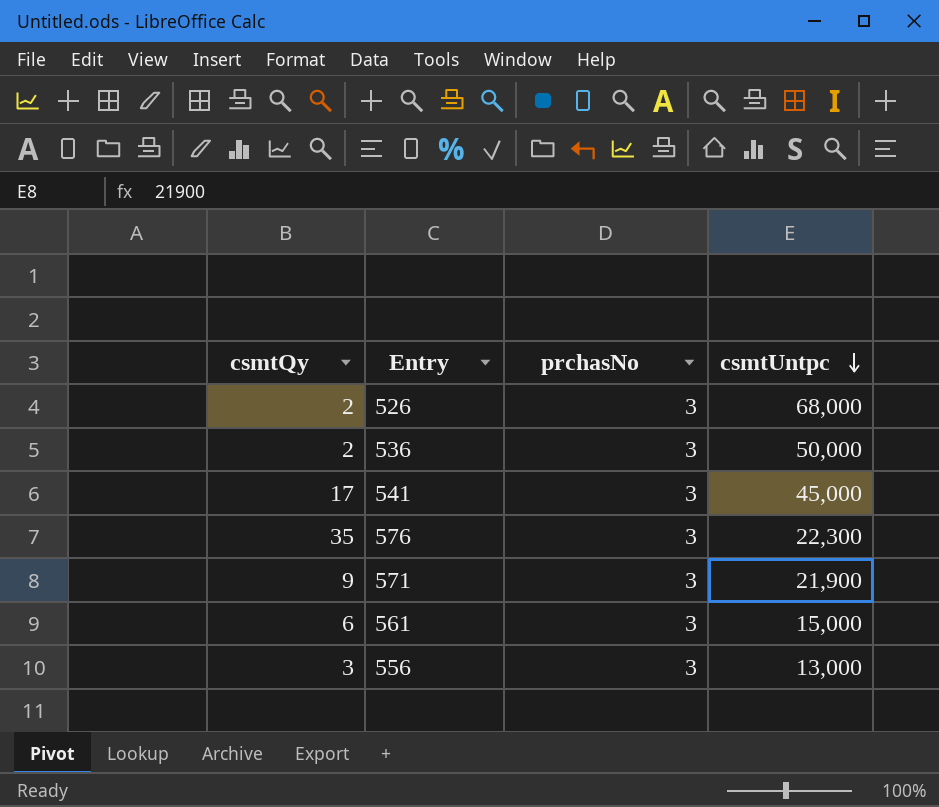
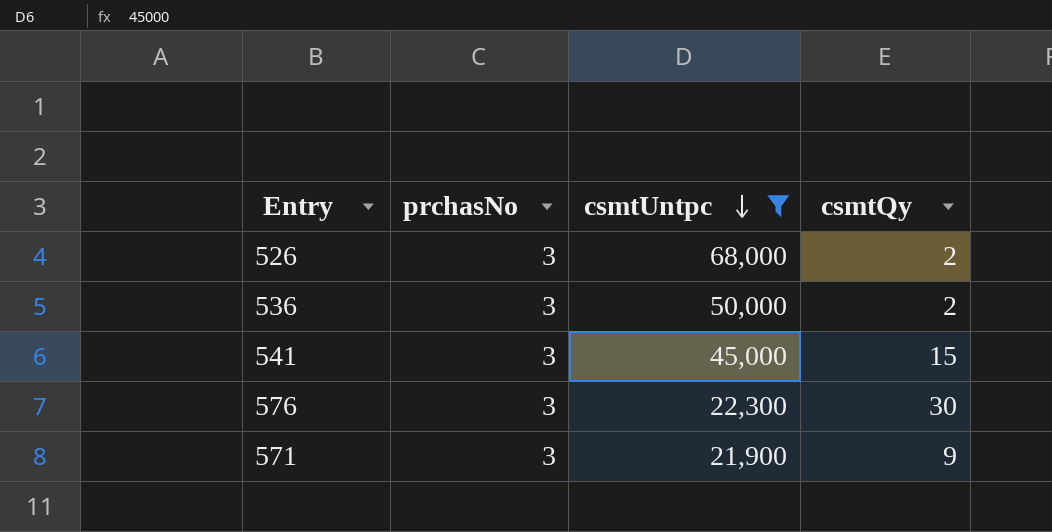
filter: none -> csmtUntpc >= 21,900
column csmtQy | position: 1 -> 4
541 | csmtQy: 17 -> 15
576 | csmtQy: 35 -> 30

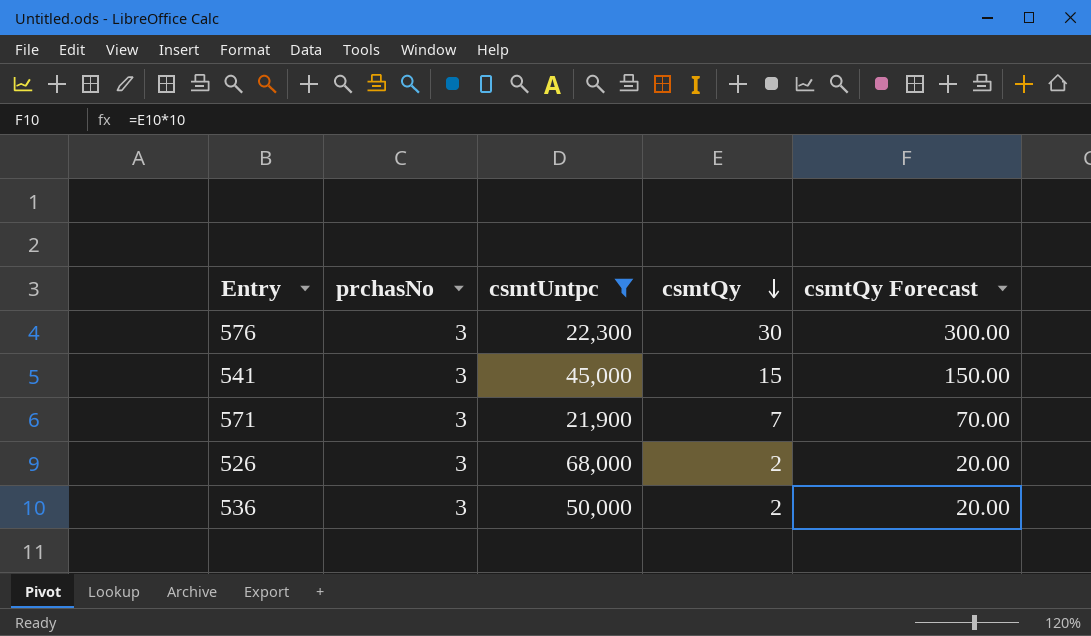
row order: csmtUntpc descending -> csmtQy descending
column csmtQy Forecast | formula: none -> [csmtQy] * 10
571 | csmtQy: 9 -> 7

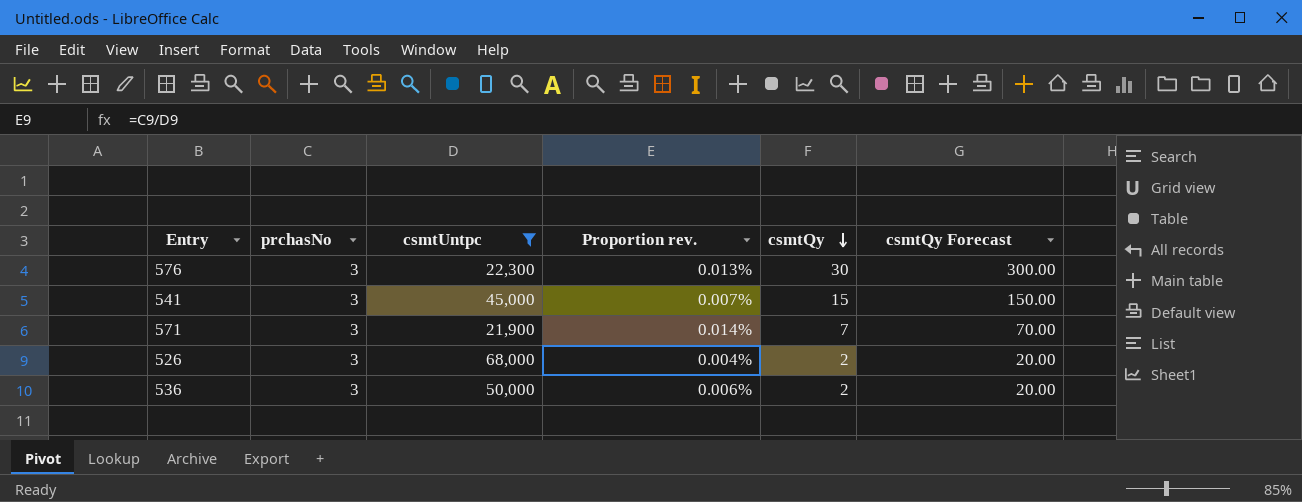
column Proportion rev. | formula: none -> [prchasNo] / [csmtUntpc]

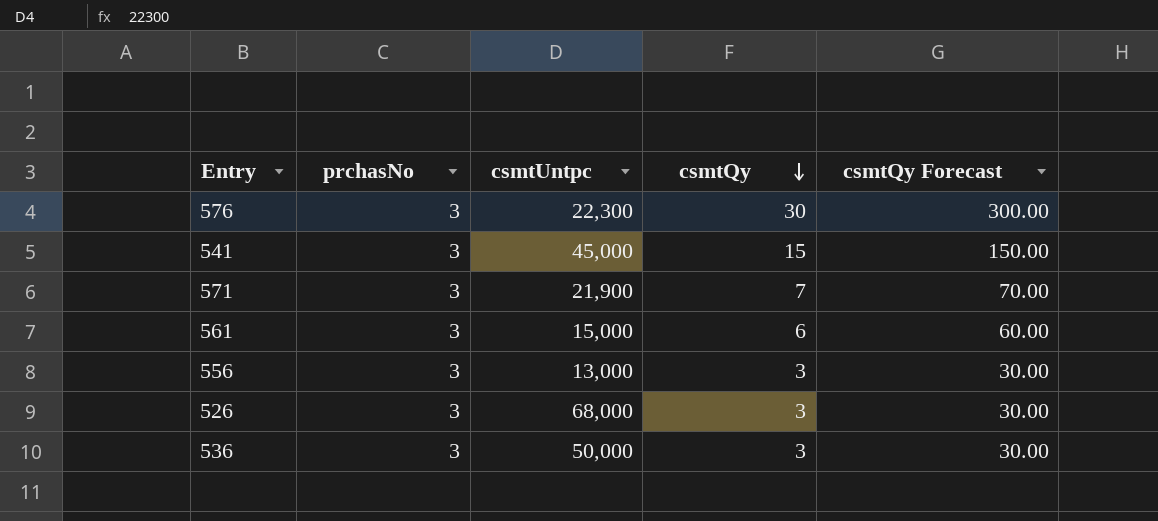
filter: csmtUntpc >= 21,900 -> none
column Proportion rev. | formula: [prchasNo] / [csmtUntpc] -> none
526 | csmtQy: 2 -> 3
526 | csmtQy Forecast: 20.00 -> 30.00
536 | csmtQy: 2 -> 3
536 | csmtQy Forecast: 20.00 -> 30.00

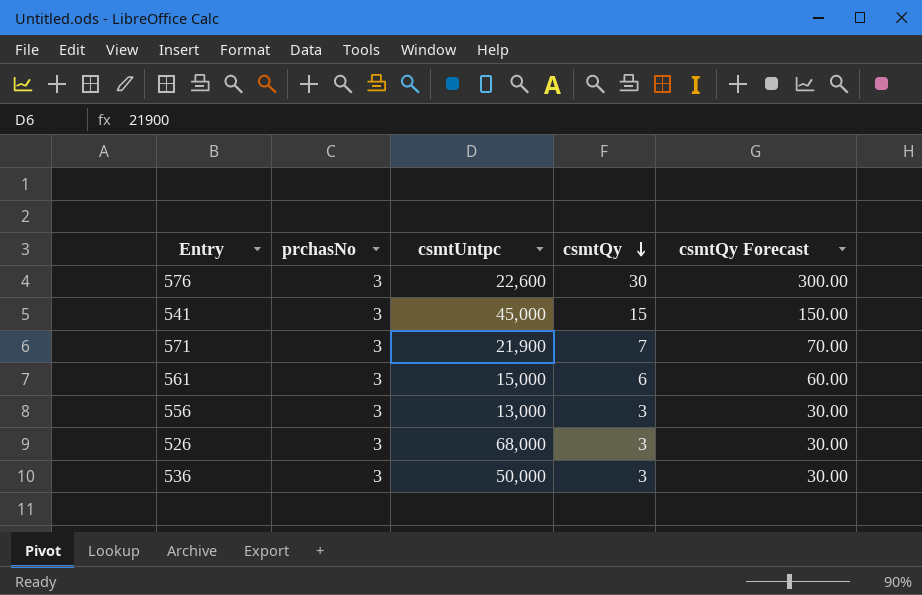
576 | csmtUntpc: 22,300 -> 22,600

